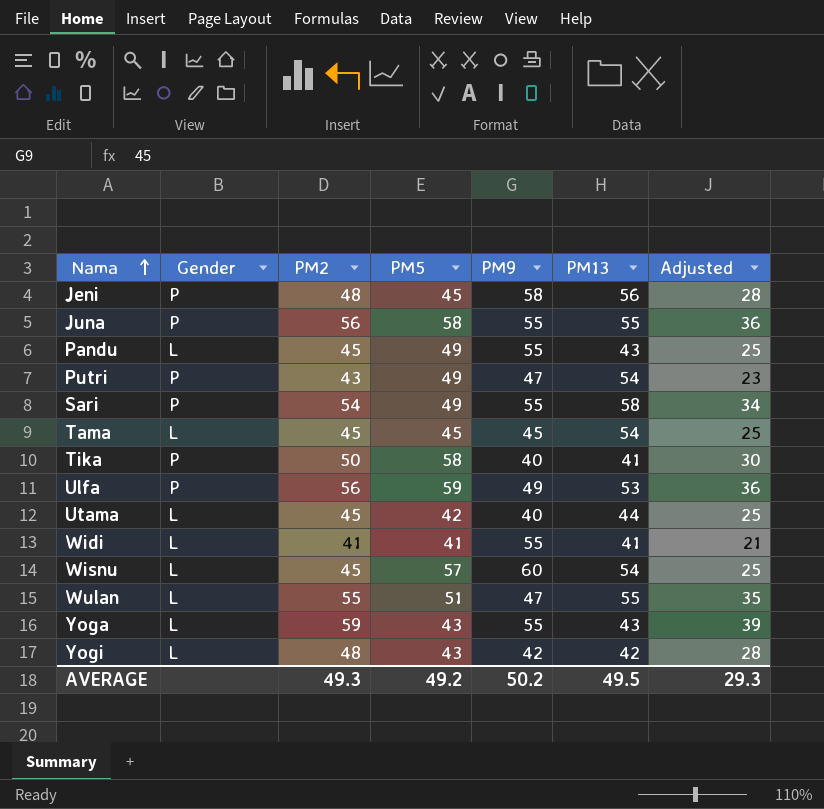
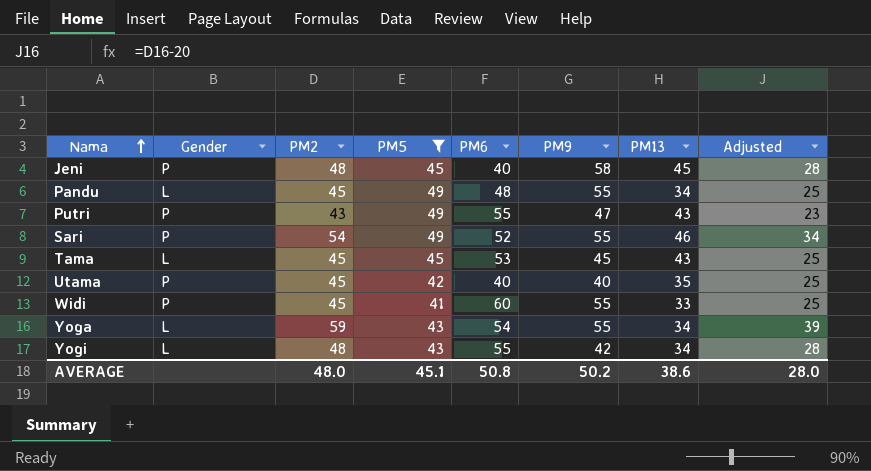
filter: none -> PM5 <= 49
column PM6 | position: none -> 5
Jeni | PM13: 56 -> 45
Pandu | PM13: 43 -> 34
Putri | PM13: 54 -> 43
Sari | PM13: 58 -> 46
Tama | PM13: 54 -> 43
Utama | Gender: L -> P
Utama | PM13: 44 -> 35
Widi | Gender: L -> P
Widi | PM2: 41 -> 45
Widi | PM13: 41 -> 33
Widi | Adjusted: 21 -> 25
Yoga | PM13: 43 -> 34
Yogi | PM13: 42 -> 34
AVERAGE | PM2: 49.3 -> 48.0
AVERAGE | PM5: 49.2 -> 45.1
AVERAGE | PM13: 49.5 -> 38.6
AVERAGE | Adjusted: 29.3 -> 28.0

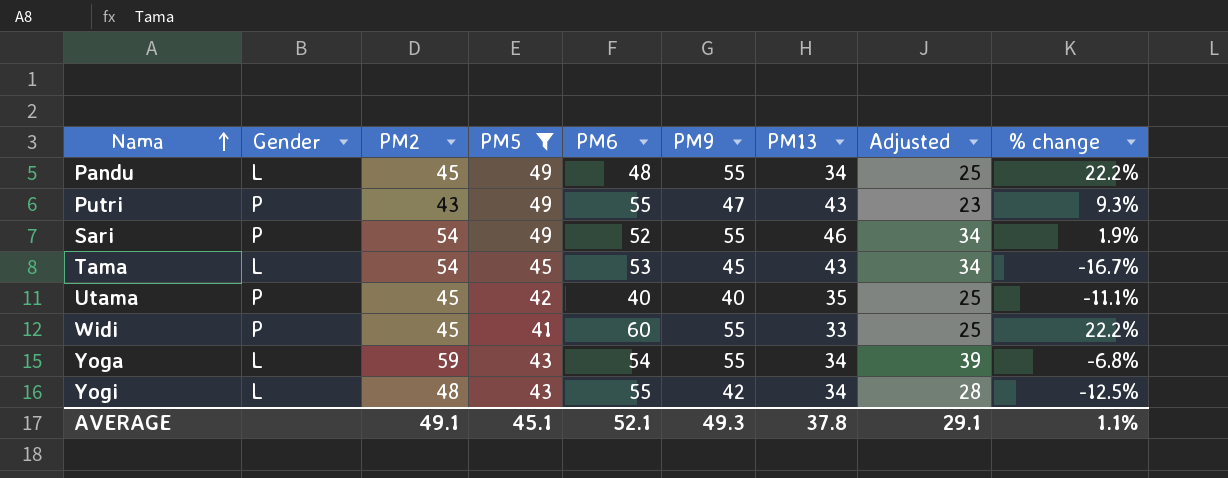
column % change | formula: none -> ([PM9] - [PM2]) / [PM2]
row Jeni: P | 48 | 45 | 40 | 58 | 45 | 28 -> none
Tama | PM2: 45 -> 54
Tama | Adjusted: 25 -> 34
AVERAGE | PM2: 48.0 -> 49.1
AVERAGE | PM6: 50.8 -> 52.1
AVERAGE | PM9: 50.2 -> 49.3
AVERAGE | PM13: 38.6 -> 37.8
AVERAGE | Adjusted: 28.0 -> 29.1

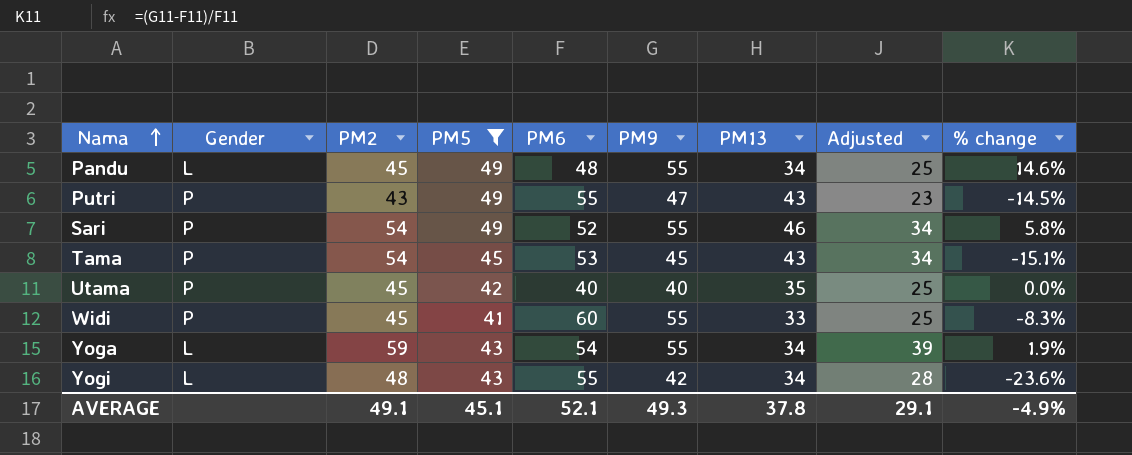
column % change | formula: ([PM9] - [PM2]) / [PM2] -> ([PM9] - [PM6]) / [PM6]
Tama | Gender: L -> P
AVERAGE | % change: 1.1% -> -4.9%

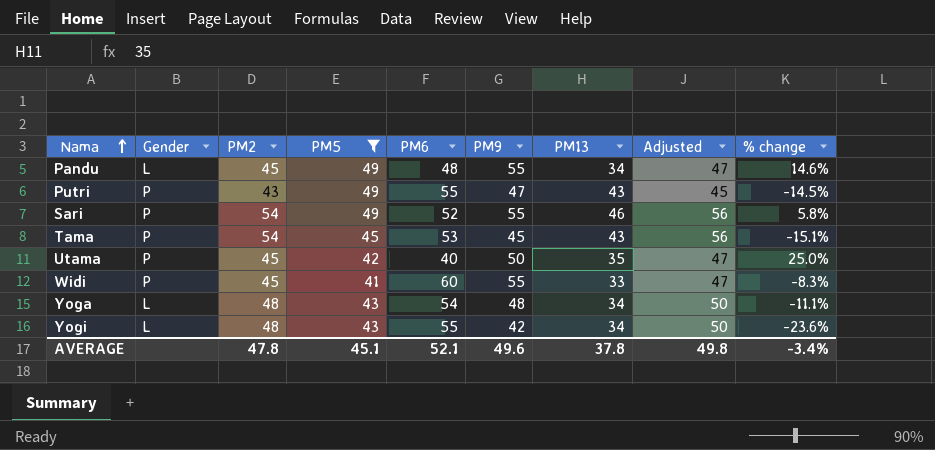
column Adjusted | formula: [PM2] - 20 -> [PM2] + 2
Utama | PM9: 40 -> 50
Utama | % change: 0.0% -> 25.0%
Yoga | PM2: 59 -> 48
Yoga | PM9: 55 -> 48
Yoga | % change: 1.9% -> -11.1%
AVERAGE | PM2: 49.1 -> 47.8
AVERAGE | PM9: 49.3 -> 49.6
AVERAGE | Adjusted: 29.1 -> 49.8
AVERAGE | % change: -4.9% -> -3.4%

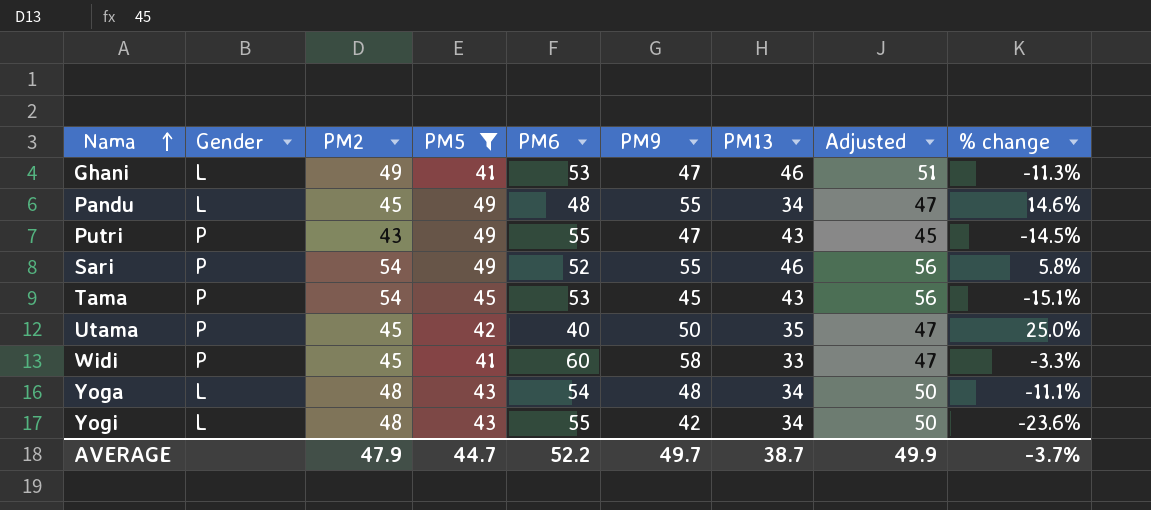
row Ghani: none -> L | 49 | 41 | 53 | 47 | 46 | 51 | -11.3%
Widi | PM9: 55 -> 58
Widi | % change: -8.3% -> -3.3%
AVERAGE | PM2: 47.8 -> 47.9
AVERAGE | PM5: 45.1 -> 44.7
AVERAGE | PM6: 52.1 -> 52.2
AVERAGE | PM9: 49.6 -> 49.7
AVERAGE | PM13: 37.8 -> 38.7
AVERAGE | Adjusted: 49.8 -> 49.9
AVERAGE | % change: -3.4% -> -3.7%

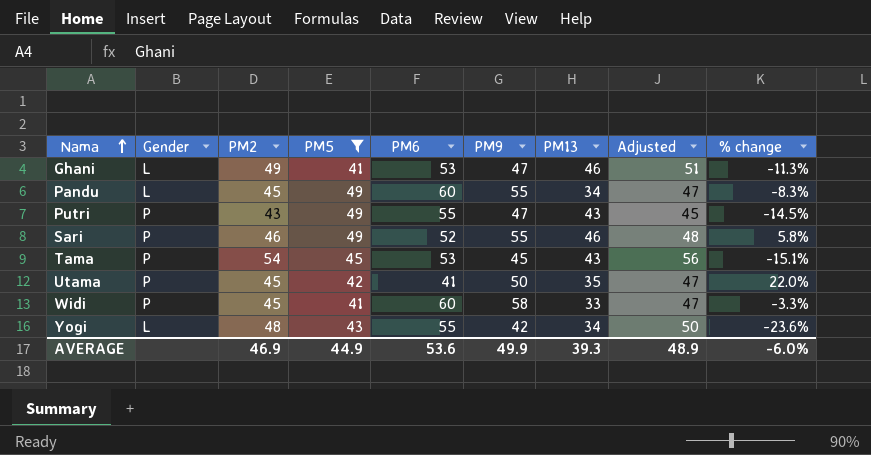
row Yoga: L | 48 | 43 | 54 | 48 | 34 | 50 | -11.1% -> none
Pandu | PM6: 48 -> 60
Pandu | % change: 14.6% -> -8.3%
Sari | PM2: 54 -> 46
Sari | Adjusted: 56 -> 48
Utama | PM6: 40 -> 41
Utama | % change: 25.0% -> 22.0%
AVERAGE | PM2: 47.9 -> 46.9
AVERAGE | PM5: 44.7 -> 44.9
AVERAGE | PM6: 52.2 -> 53.6
AVERAGE | PM9: 49.7 -> 49.9
AVERAGE | PM13: 38.7 -> 39.3
AVERAGE | Adjusted: 49.9 -> 48.9
AVERAGE | % change: -3.7% -> -6.0%

